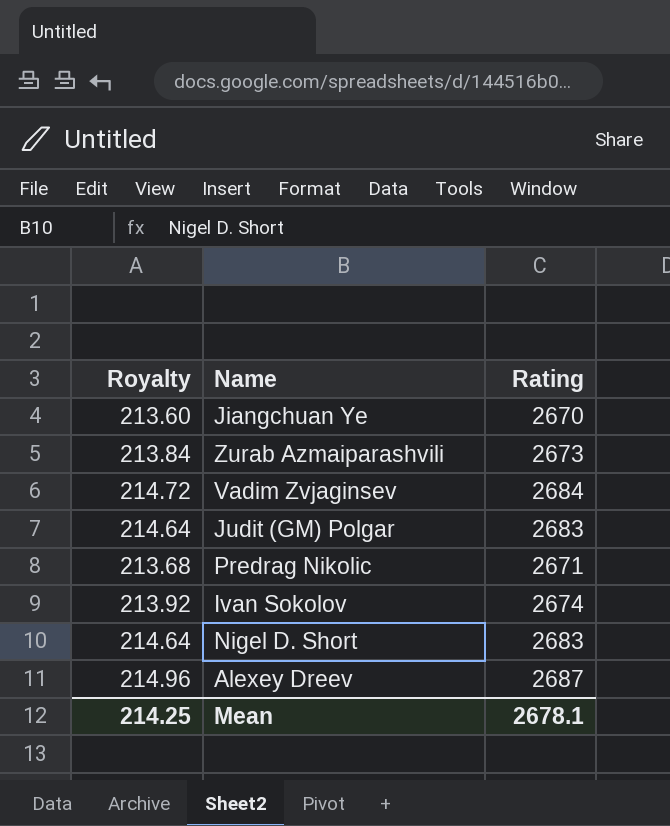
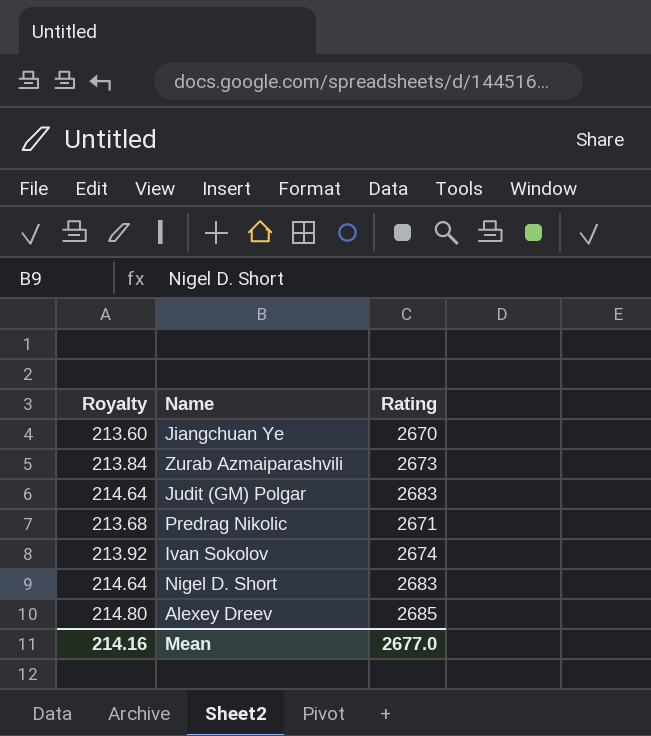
row Vadim Zvjaginsev: 214.72 | 2684 -> none
Alexey Dreev | Royalty: 214.96 -> 214.80
Alexey Dreev | Rating: 2687 -> 2685
Mean | Royalty: 214.25 -> 214.16
Mean | Rating: 2678.1 -> 2677.0

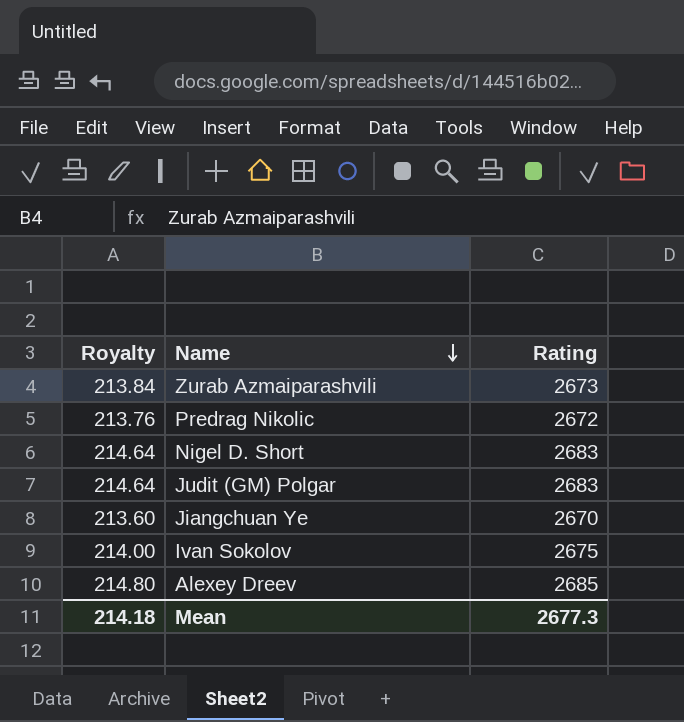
row order: none -> Name descending
Predrag Nikolic | Royalty: 213.68 -> 213.76
Predrag Nikolic | Rating: 2671 -> 2672
Ivan Sokolov | Royalty: 213.92 -> 214.00
Ivan Sokolov | Rating: 2674 -> 2675
Mean | Royalty: 214.16 -> 214.18
Mean | Rating: 2677.0 -> 2677.3

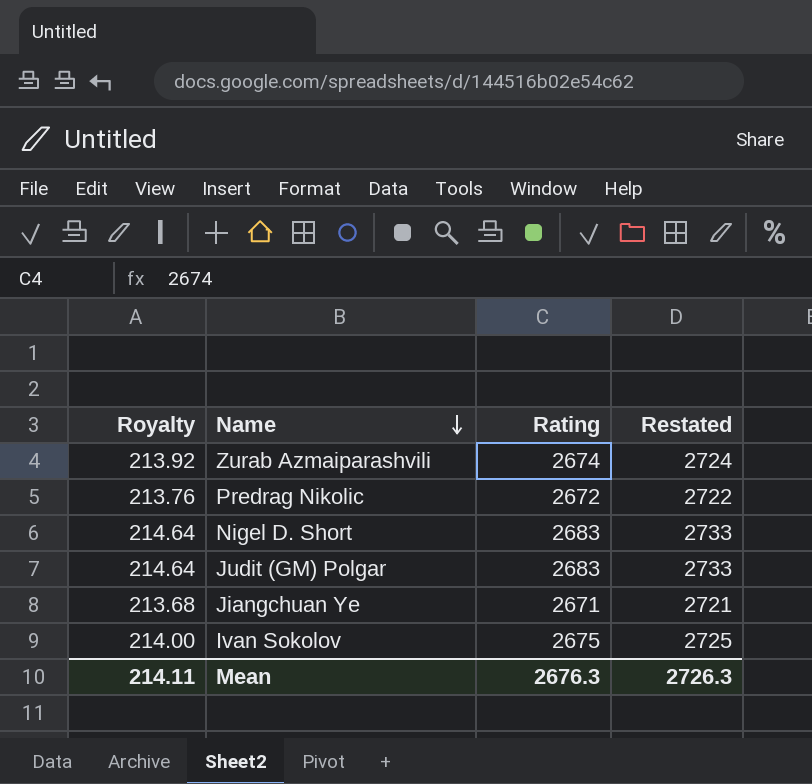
column Restated | formula: none -> [Rating] + 50
row Alexey Dreev: 214.80 | 2685 -> none
Zurab Azmaiparashvili | Royalty: 213.84 -> 213.92
Zurab Azmaiparashvili | Rating: 2673 -> 2674
Jiangchuan Ye | Royalty: 213.60 -> 213.68
Jiangchuan Ye | Rating: 2670 -> 2671
Mean | Royalty: 214.18 -> 214.11
Mean | Rating: 2677.3 -> 2676.3

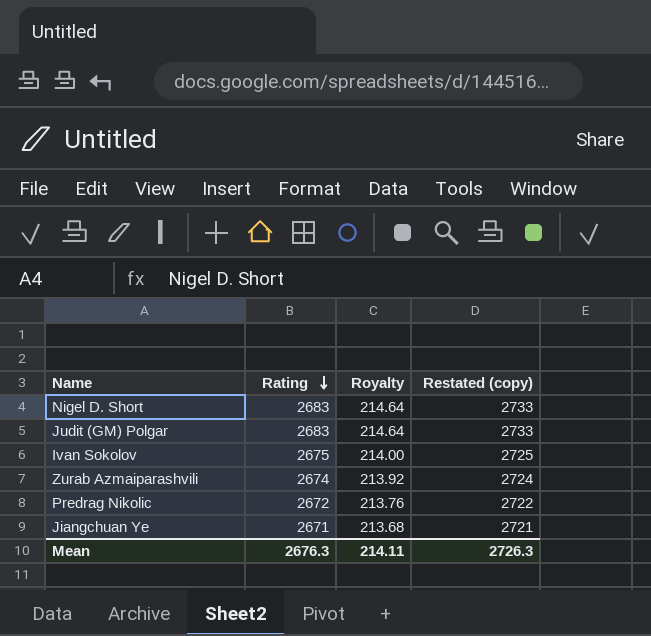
row order: Name descending -> Rating descending
column Royalty | position: 1 -> 3
column name: Restated -> Restated (copy)

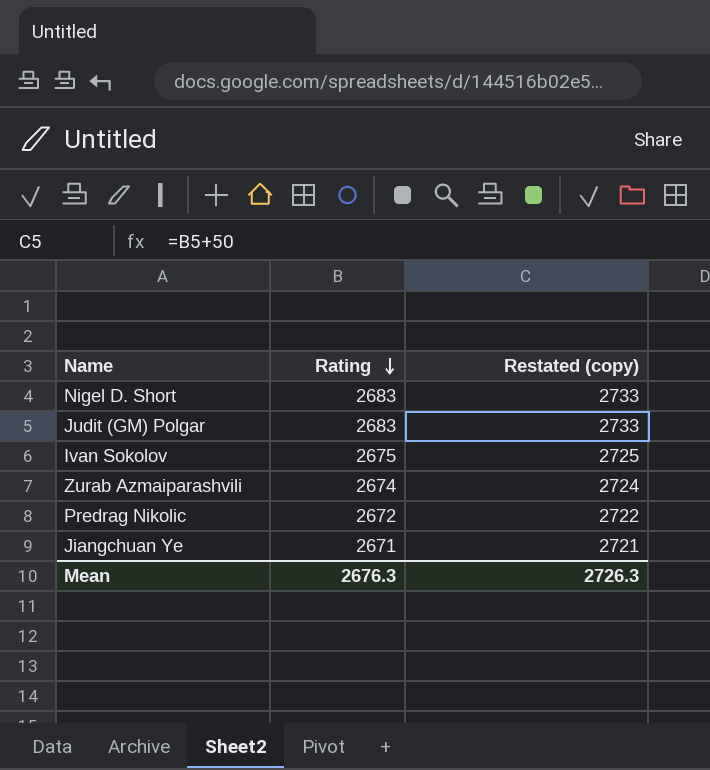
column Royalty | formula: [Rating] * 0.08 -> none

